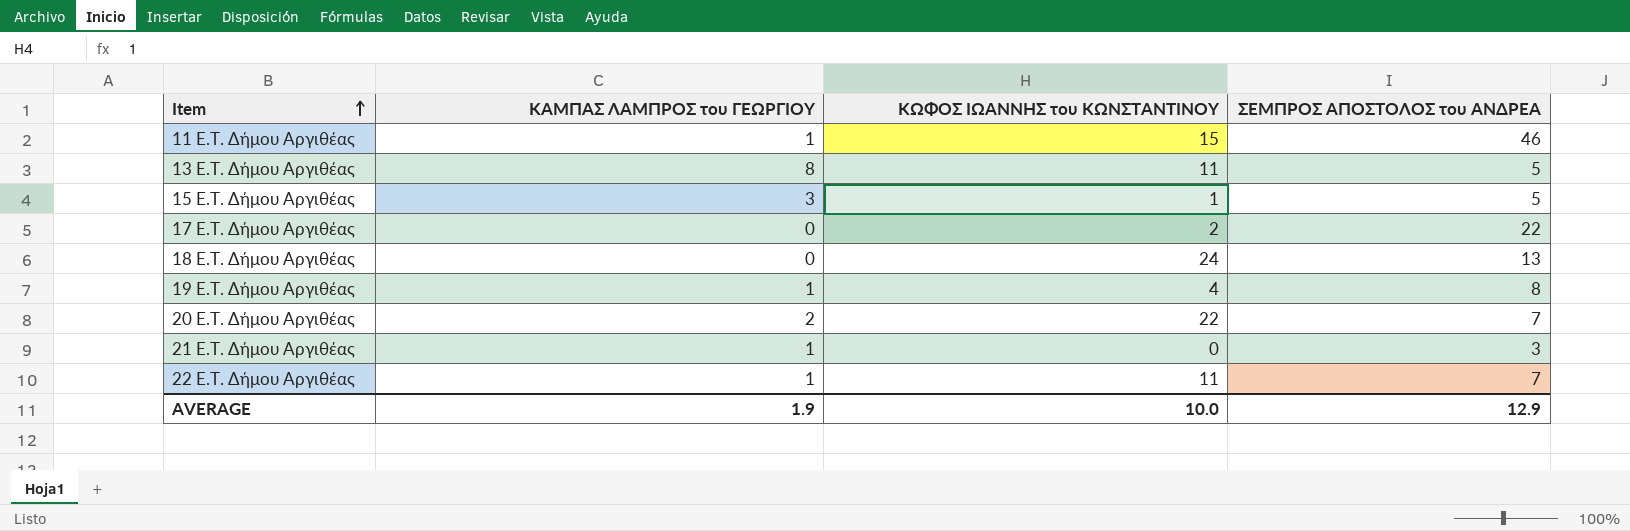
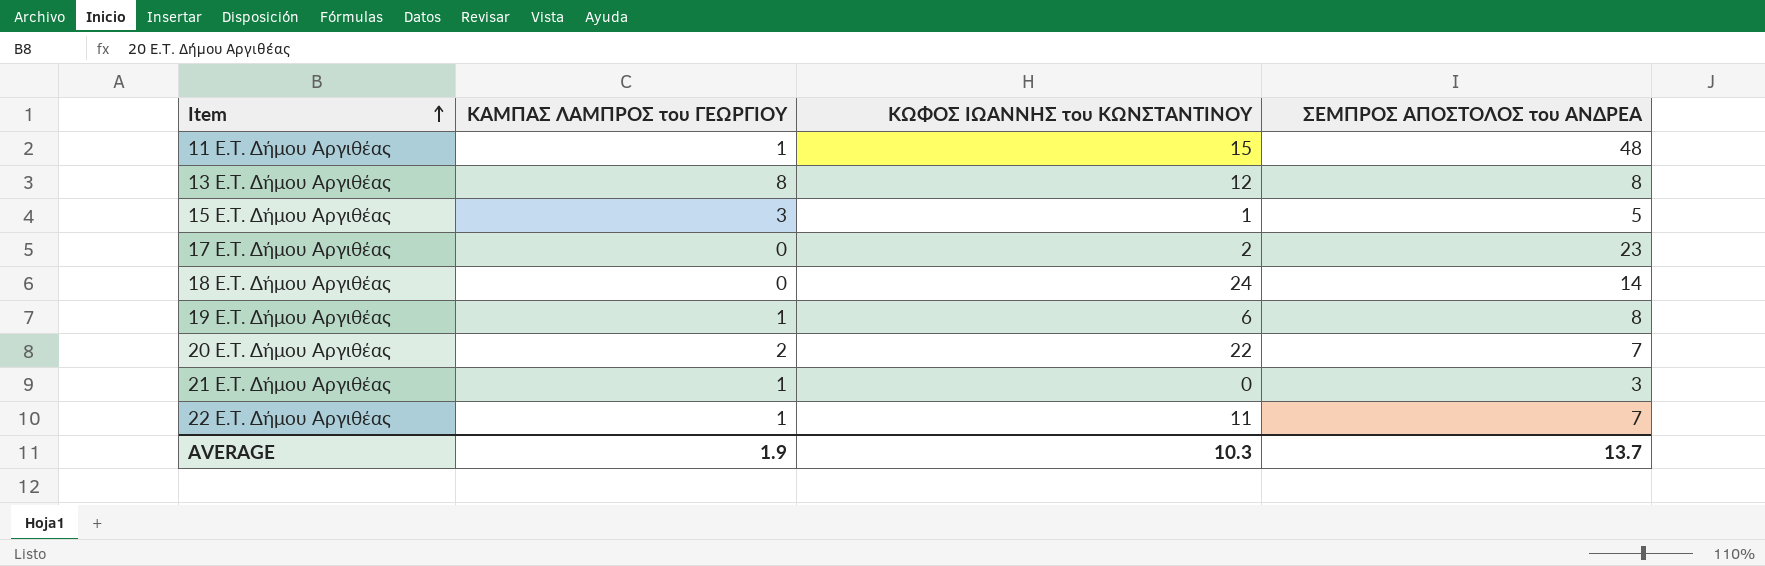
11 E.T. Δήμου Αργιθέας | ΣΕΜΠΡΟΣ ΑΠΟΣΤΟΛΟΣ του ΑΝΔΡΕΑ: 46 -> 48
13 E.T. Δήμου Αργιθέας | ΚΩΦΟΣ ΙΩΑΝΝΗΣ του ΚΩΝΣΤΑΝΤΙΝΟΥ: 11 -> 12
13 E.T. Δήμου Αργιθέας | ΣΕΜΠΡΟΣ ΑΠΟΣΤΟΛΟΣ του ΑΝΔΡΕΑ: 5 -> 8
17 E.T. Δήμου Αργιθέας | ΣΕΜΠΡΟΣ ΑΠΟΣΤΟΛΟΣ του ΑΝΔΡΕΑ: 22 -> 23
18 E.T. Δήμου Αργιθέας | ΣΕΜΠΡΟΣ ΑΠΟΣΤΟΛΟΣ του ΑΝΔΡΕΑ: 13 -> 14
19 E.T. Δήμου Αργιθέας | ΚΩΦΟΣ ΙΩΑΝΝΗΣ του ΚΩΝΣΤΑΝΤΙΝΟΥ: 4 -> 6
AVERAGE | ΚΩΦΟΣ ΙΩΑΝΝΗΣ του ΚΩΝΣΤΑΝΤΙΝΟΥ: 10.0 -> 10.3
AVERAGE | ΣΕΜΠΡΟΣ ΑΠΟΣΤΟΛΟΣ του ΑΝΔΡΕΑ: 12.9 -> 13.7

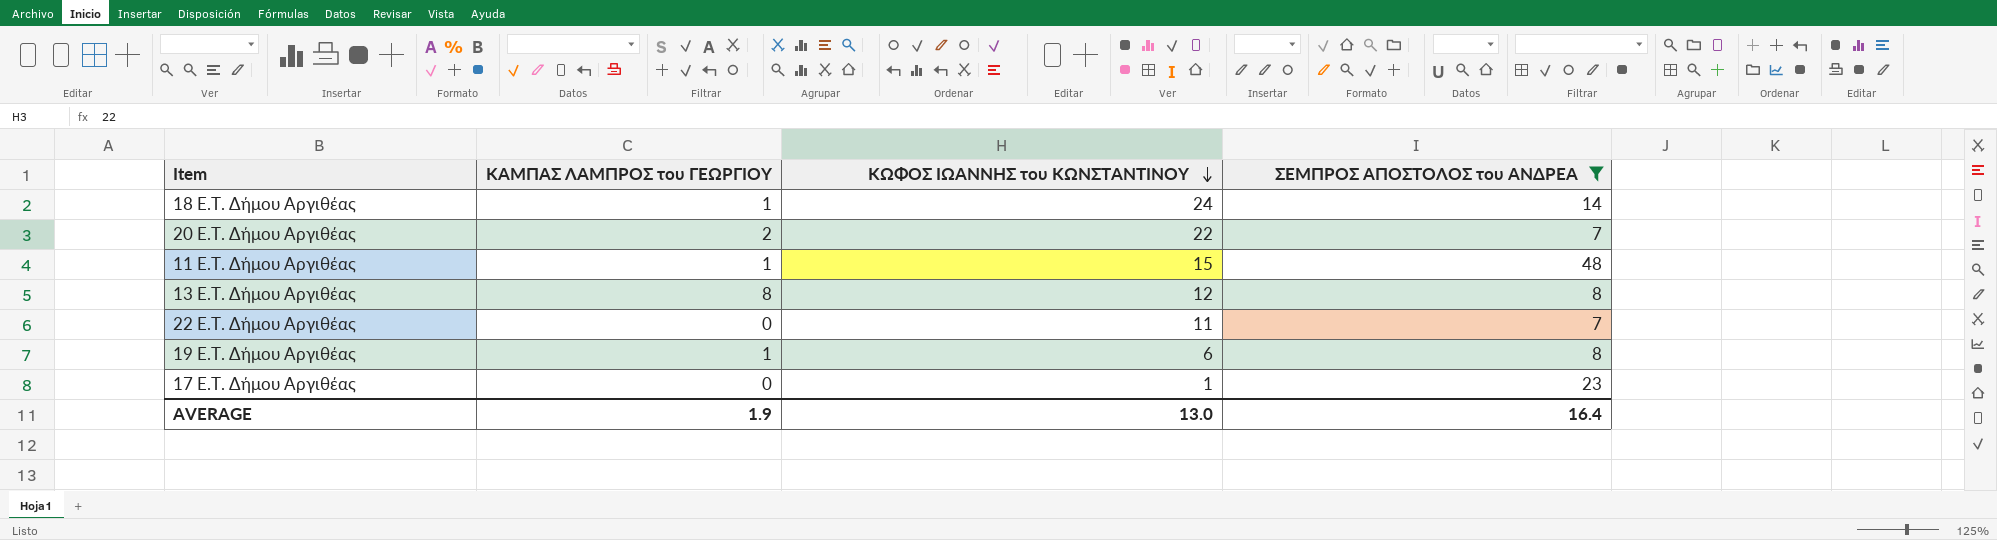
filter: none -> ΣΕΜΠΡΟΣ ΑΠΟΣΤΟΛΟΣ του ΑΝΔΡΕΑ >= 7
row order: Item ascending -> ΚΩΦΟΣ ΙΩΑΝΝΗΣ του ΚΩΝΣΤΑΝΤΙΝΟΥ descending
18 E.T. Δήμου Αργιθέας | ΚΑΜΠΑΣ ΛΑΜΠΡΟΣ του ΓΕΩΡΓΙΟΥ: 0 -> 1
22 E.T. Δήμου Αργιθέας | ΚΑΜΠΑΣ ΛΑΜΠΡΟΣ του ΓΕΩΡΓΙΟΥ: 1 -> 0
17 E.T. Δήμου Αργιθέας | ΚΩΦΟΣ ΙΩΑΝΝΗΣ του ΚΩΝΣΤΑΝΤΙΝΟΥ: 2 -> 1
AVERAGE | ΚΩΦΟΣ ΙΩΑΝΝΗΣ του ΚΩΝΣΤΑΝΤΙΝΟΥ: 10.3 -> 13.0
AVERAGE | ΣΕΜΠΡΟΣ ΑΠΟΣΤΟΛΟΣ του ΑΝΔΡΕΑ: 13.7 -> 16.4

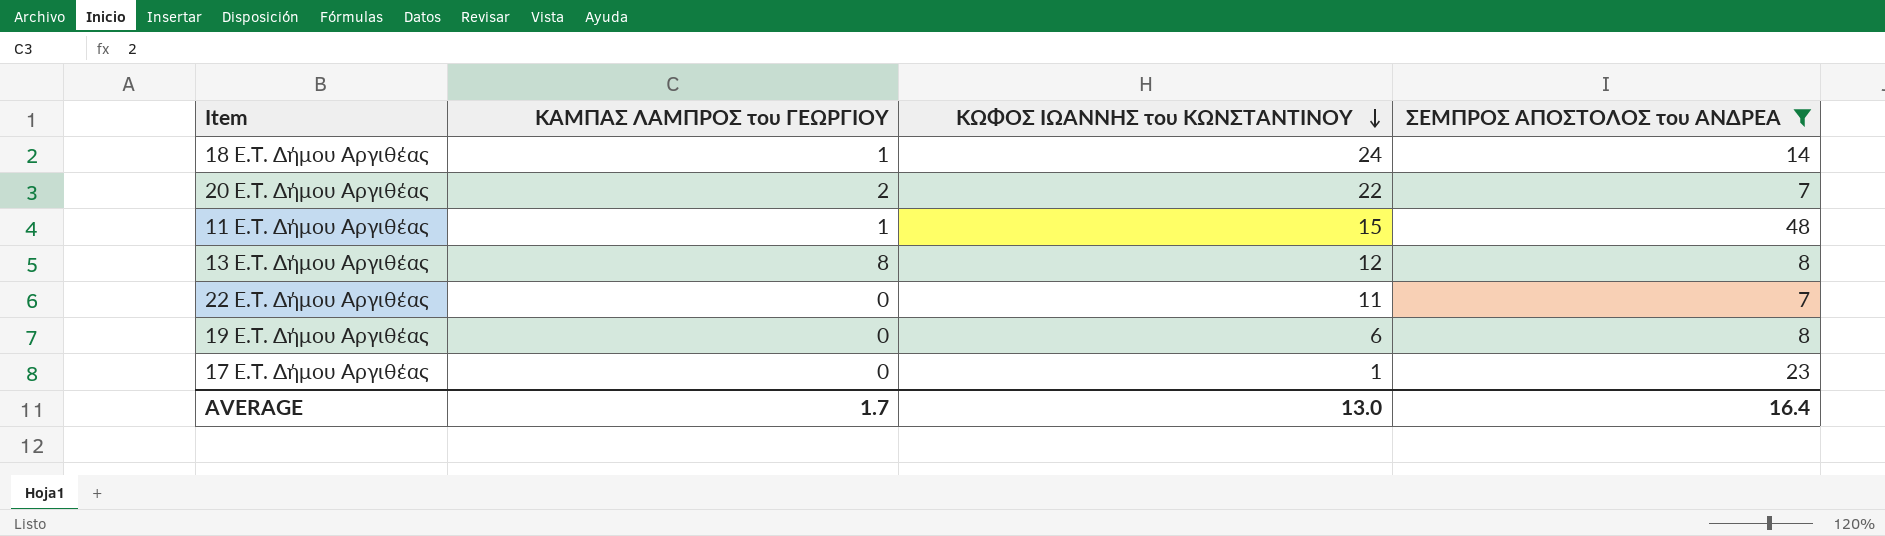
19 E.T. Δήμου Αργιθέας | ΚΑΜΠΑΣ ΛΑΜΠΡΟΣ του ΓΕΩΡΓΙΟΥ: 1 -> 0
AVERAGE | ΚΑΜΠΑΣ ΛΑΜΠΡΟΣ του ΓΕΩΡΓΙΟΥ: 1.9 -> 1.7

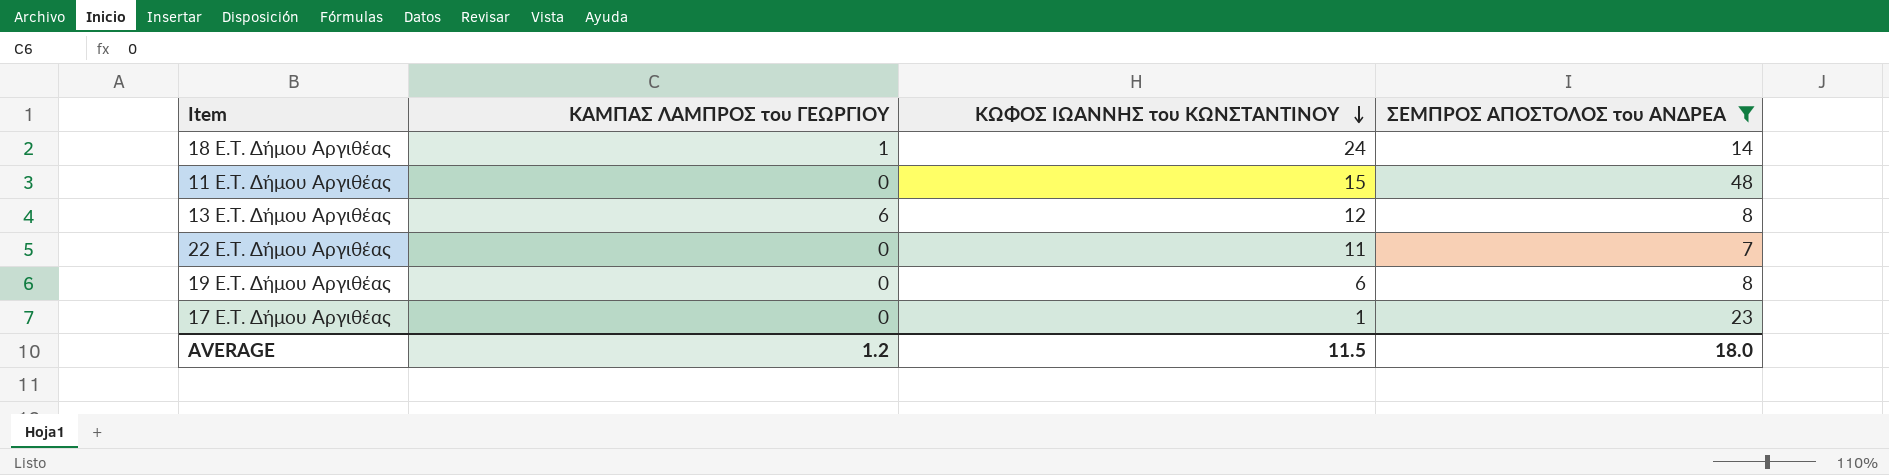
row 20 E.T. Δήμου Αργιθέας: 2 | 22 | 7 -> none
11 E.T. Δήμου Αργιθέας | ΚΑΜΠΑΣ ΛΑΜΠΡΟΣ του ΓΕΩΡΓΙΟΥ: 1 -> 0
13 E.T. Δήμου Αργιθέας | ΚΑΜΠΑΣ ΛΑΜΠΡΟΣ του ΓΕΩΡΓΙΟΥ: 8 -> 6
AVERAGE | ΚΑΜΠΑΣ ΛΑΜΠΡΟΣ του ΓΕΩΡΓΙΟΥ: 1.7 -> 1.2
AVERAGE | ΚΩΦΟΣ ΙΩΑΝΝΗΣ του ΚΩΝΣΤΑΝΤΙΝΟΥ: 13.0 -> 11.5
AVERAGE | ΣΕΜΠΡΟΣ ΑΠΟΣΤΟΛΟΣ του ΑΝΔΡΕΑ: 16.4 -> 18.0

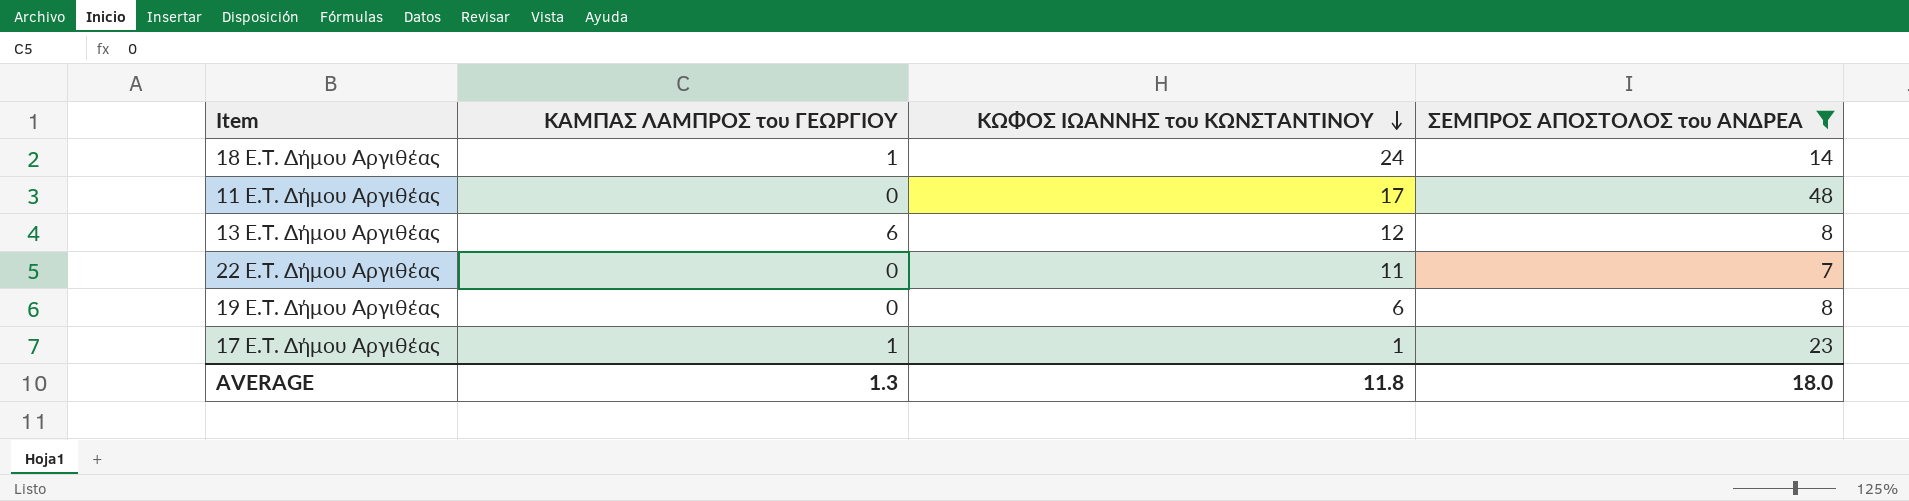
11 E.T. Δήμου Αργιθέας | ΚΩΦΟΣ ΙΩΑΝΝΗΣ του ΚΩΝΣΤΑΝΤΙΝΟΥ: 15 -> 17
17 E.T. Δήμου Αργιθέας | ΚΑΜΠΑΣ ΛΑΜΠΡΟΣ του ΓΕΩΡΓΙΟΥ: 0 -> 1
AVERAGE | ΚΑΜΠΑΣ ΛΑΜΠΡΟΣ του ΓΕΩΡΓΙΟΥ: 1.2 -> 1.3
AVERAGE | ΚΩΦΟΣ ΙΩΑΝΝΗΣ του ΚΩΝΣΤΑΝΤΙΝΟΥ: 11.5 -> 11.8

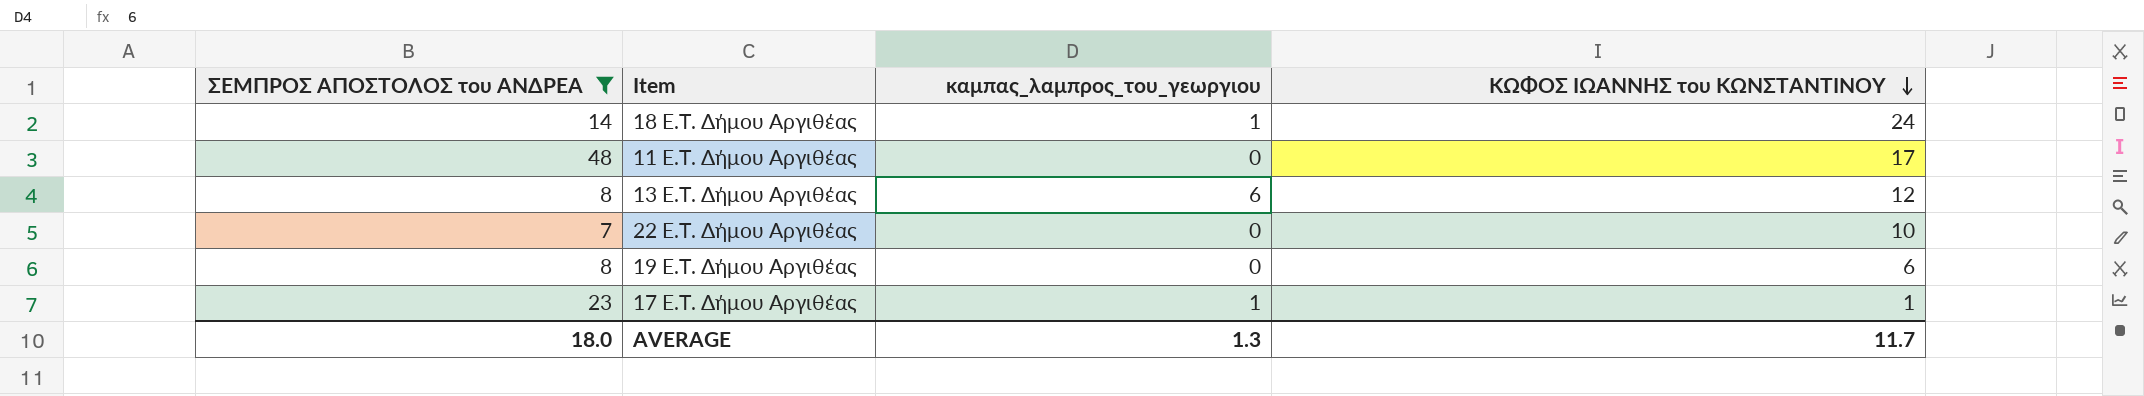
column ΣΕΜΠΡΟΣ ΑΠΟΣΤΟΛΟΣ του ΑΝΔΡΕΑ | position: 4 -> 1
column name: ΚΑΜΠΑΣ ΛΑΜΠΡΟΣ του ΓΕΩΡΓΙΟΥ -> καμπας_λαμπρος_του_γεωργιου
22 E.T. Δήμου Αργιθέας | ΚΩΦΟΣ ΙΩΑΝΝΗΣ του ΚΩΝΣΤΑΝΤΙΝΟΥ: 11 -> 10
AVERAGE | ΚΩΦΟΣ ΙΩΑΝΝΗΣ του ΚΩΝΣΤΑΝΤΙΝΟΥ: 11.8 -> 11.7

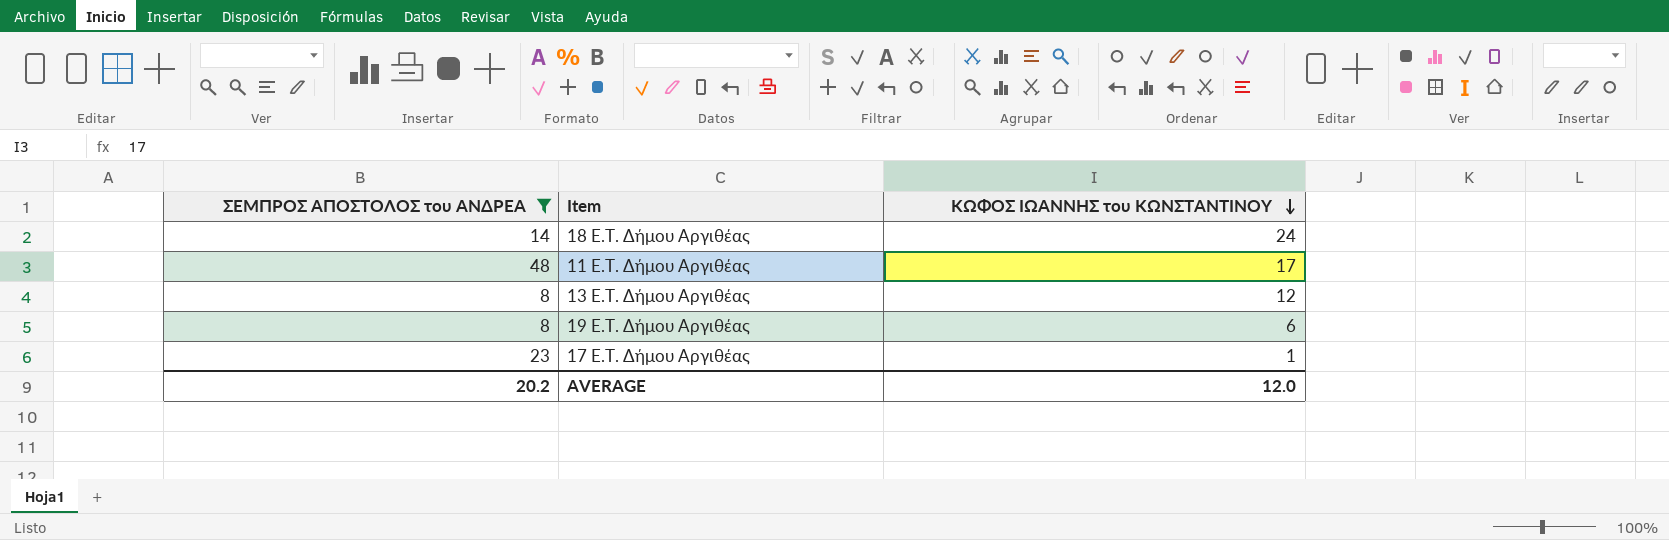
column καμπας_λαμπρος_του_γεωργιου | position: 3 -> none
row 22 E.T. Δήμου Αργιθέας: 7 | 0 | 10 -> none
AVERAGE | ΣΕΜΠΡΟΣ ΑΠΟΣΤΟΛΟΣ του ΑΝΔΡΕΑ: 18.0 -> 20.2
AVERAGE | ΚΩΦΟΣ ΙΩΑΝΝΗΣ του ΚΩΝΣΤΑΝΤΙΝΟΥ: 11.7 -> 12.0

